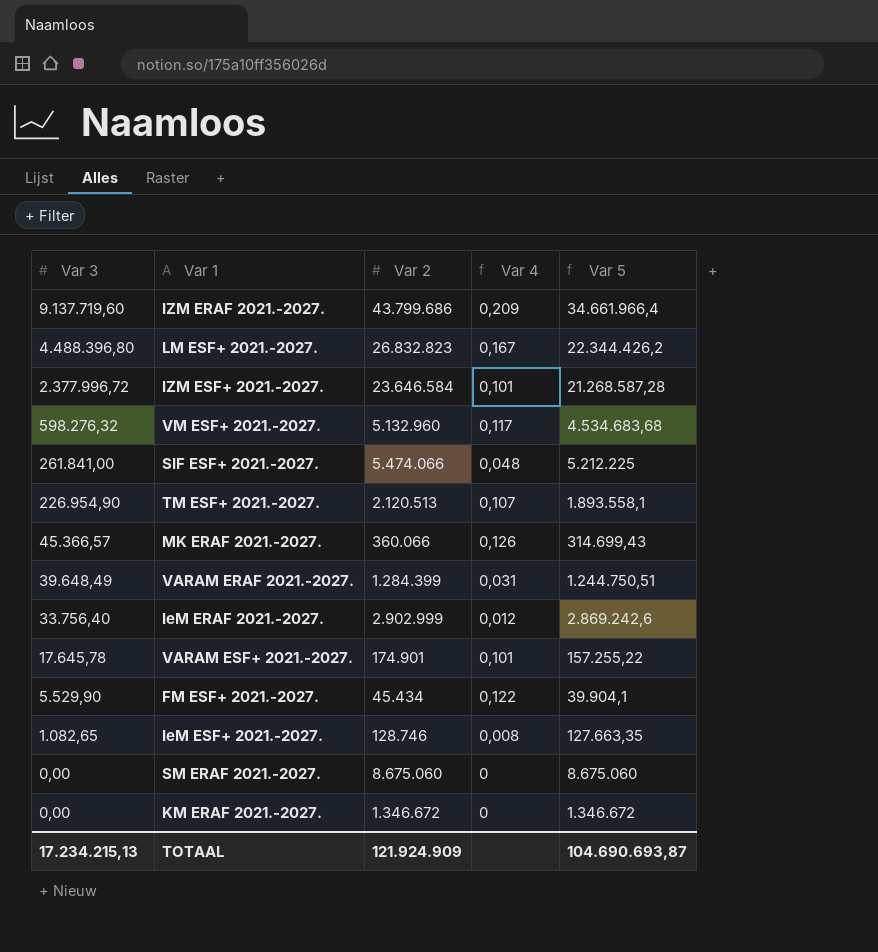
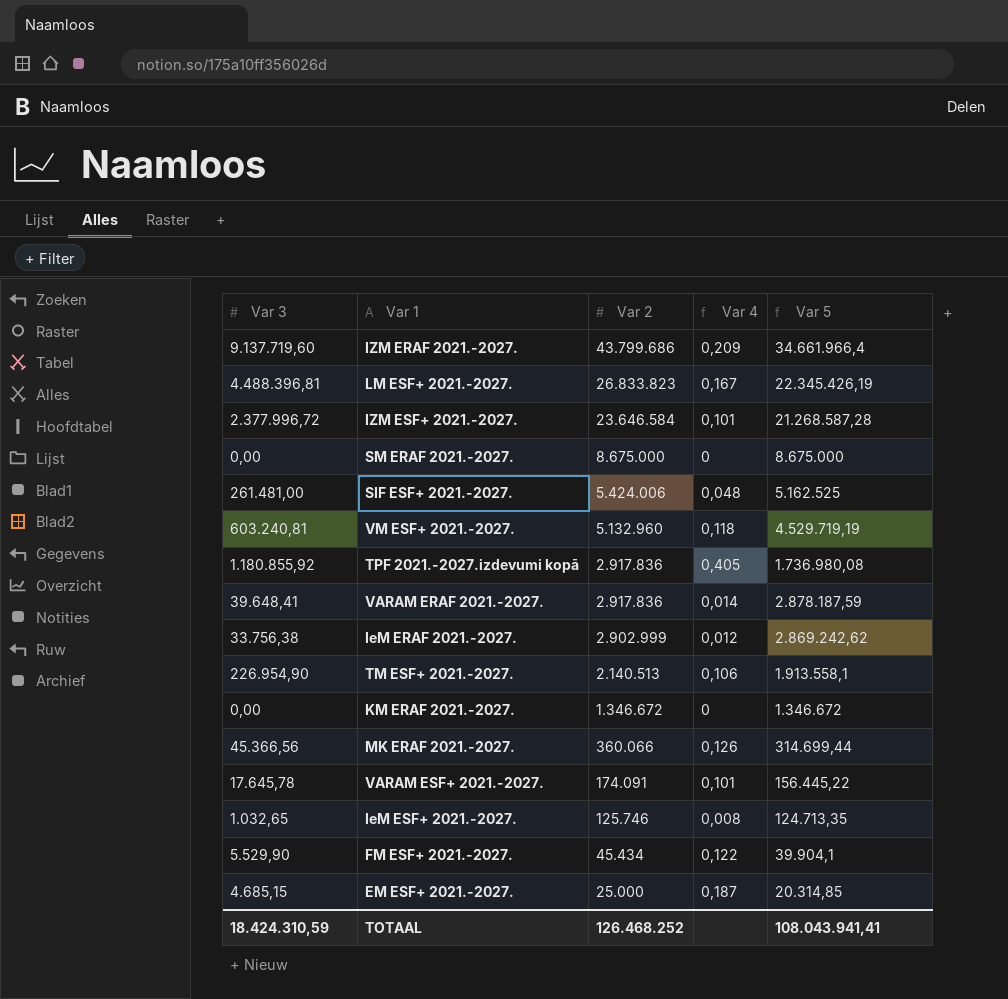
row order: Var 3 descending -> Var 2 descending
LM ESF+ 2021.-2027. | Var 3: 4.488.396,80 -> 4.488.396,81
LM ESF+ 2021.-2027. | Var 2: 26.832.823 -> 26.833.823
LM ESF+ 2021.-2027. | Var 5: 22.344.426,2 -> 22.345.426,19
SM ERAF 2021.-2027. | Var 2: 8.675.060 -> 8.675.000
SM ERAF 2021.-2027. | Var 5: 8.675.060 -> 8.675.000
SIF ESF+ 2021.-2027. | Var 3: 261.841,00 -> 261.481,00
SIF ESF+ 2021.-2027. | Var 2: 5.474.066 -> 5.424.006
SIF ESF+ 2021.-2027. | Var 5: 5.212.225 -> 5.162.525
VM ESF+ 2021.-2027. | Var 3: 598.276,32 -> 603.240,81
VM ESF+ 2021.-2027. | Var 4: 0,117 -> 0,118
VM ESF+ 2021.-2027. | Var 5: 4.534.683,68 -> 4.529.719,19
row TPF 2021.-2027.izdevumi kopā: none -> 1.180.855,92 | 2.917.836 | 0,405 | 1.736.980,08
VARAM ERAF 2021.-2027. | Var 3: 39.648,49 -> 39.648,41
VARAM ERAF 2021.-2027. | Var 2: 1.284.399 -> 2.917.836
VARAM ERAF 2021.-2027. | Var 4: 0,031 -> 0,014
VARAM ERAF 2021.-2027. | Var 5: 1.244.750,51 -> 2.878.187,59
IeM ERAF 2021.-2027. | Var 3: 33.756,40 -> 33.756,38
IeM ERAF 2021.-2027. | Var 5: 2.869.242,6 -> 2.869.242,62
TM ESF+ 2021.-2027. | Var 2: 2.120.513 -> 2.140.513
TM ESF+ 2021.-2027. | Var 4: 0,107 -> 0,106
TM ESF+ 2021.-2027. | Var 5: 1.893.558,1 -> 1.913.558,1
MK ERAF 2021.-2027. | Var 3: 45.366,57 -> 45.366,56
MK ERAF 2021.-2027. | Var 5: 314.699,43 -> 314.699,44
VARAM ESF+ 2021.-2027. | Var 2: 174.901 -> 174.091
VARAM ESF+ 2021.-2027. | Var 5: 157.255,22 -> 156.445,22
IeM ESF+ 2021.-2027. | Var 3: 1.082,65 -> 1.032,65
IeM ESF+ 2021.-2027. | Var 2: 128.746 -> 125.746
IeM ESF+ 2021.-2027. | Var 5: 127.663,35 -> 124.713,35
row EM ESF+ 2021.-2027.: none -> 4.685,15 | 25.000 | 0,187 | 20.314,85
TOTAAL | Var 3: 17.234.215,13 -> 18.424.310,59
TOTAAL | Var 2: 121.924.909 -> 126.468.252
TOTAAL | Var 5: 104.690.693,87 -> 108.043.941,41

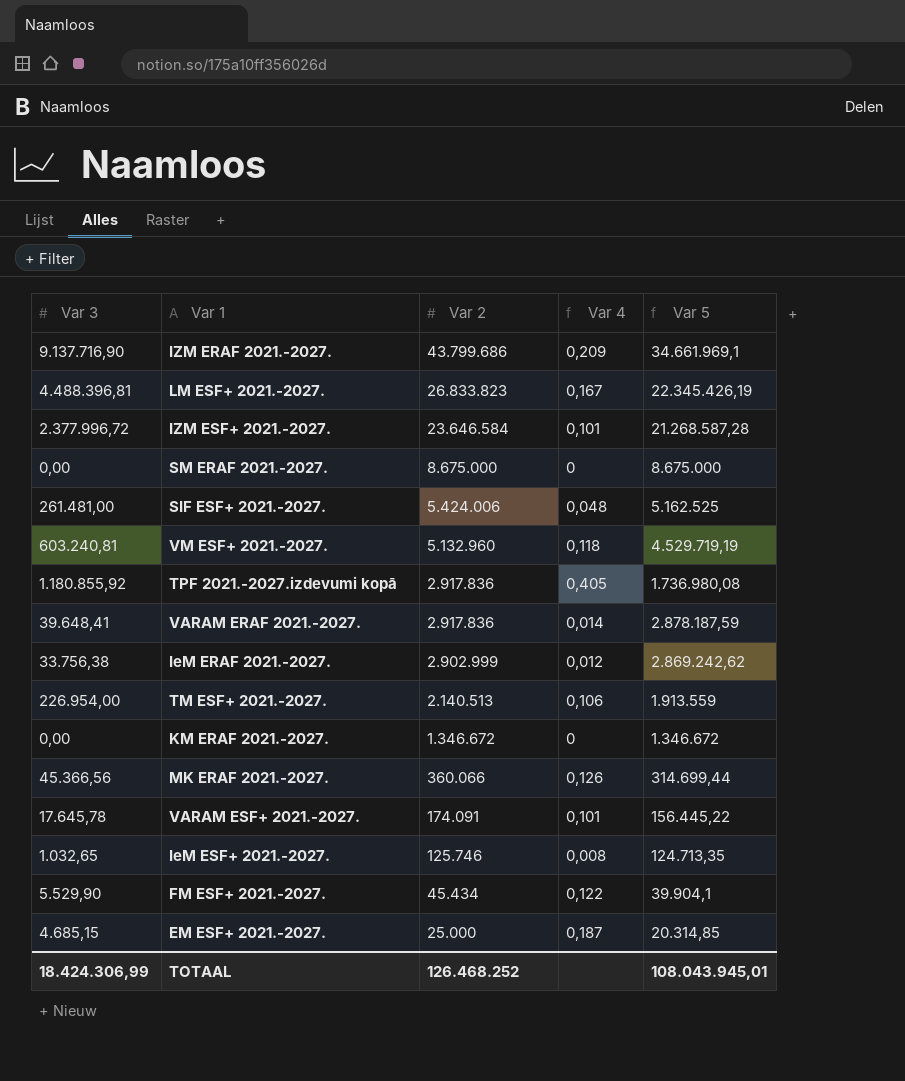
IZM ERAF 2021.-2027. | Var 3: 9.137.719,60 -> 9.137.716,90
IZM ERAF 2021.-2027. | Var 5: 34.661.966,4 -> 34.661.969,1
TM ESF+ 2021.-2027. | Var 3: 226.954,90 -> 226.954,00
TM ESF+ 2021.-2027. | Var 5: 1.913.558,1 -> 1.913.559
TOTAAL | Var 3: 18.424.310,59 -> 18.424.306,99
TOTAAL | Var 5: 108.043.941,41 -> 108.043.945,01

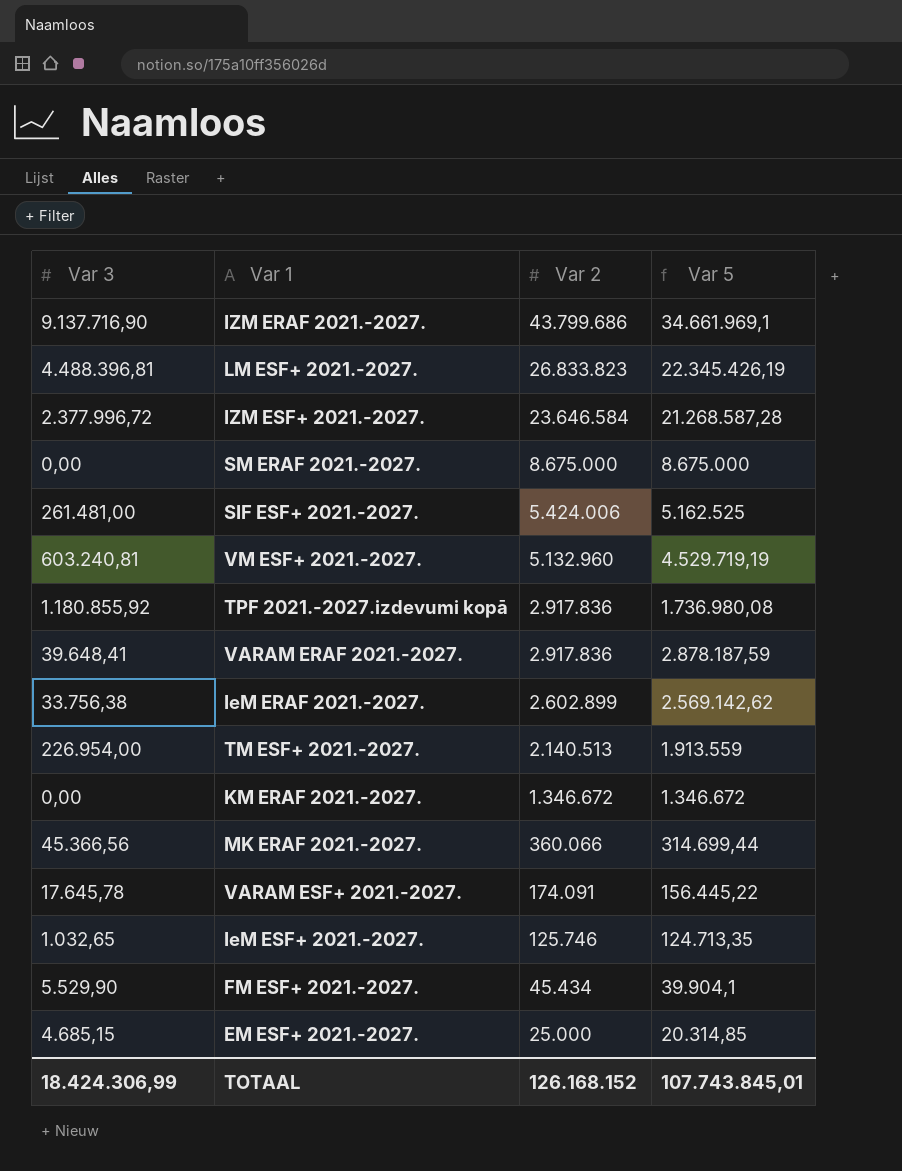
column Var 4 | formula: [Var 3] / [Var 2] -> none
IeM ERAF 2021.-2027. | Var 2: 2.902.999 -> 2.602.899
IeM ERAF 2021.-2027. | Var 5: 2.869.242,62 -> 2.569.142,62
TOTAAL | Var 2: 126.468.252 -> 126.168.152
TOTAAL | Var 5: 108.043.945,01 -> 107.743.845,01

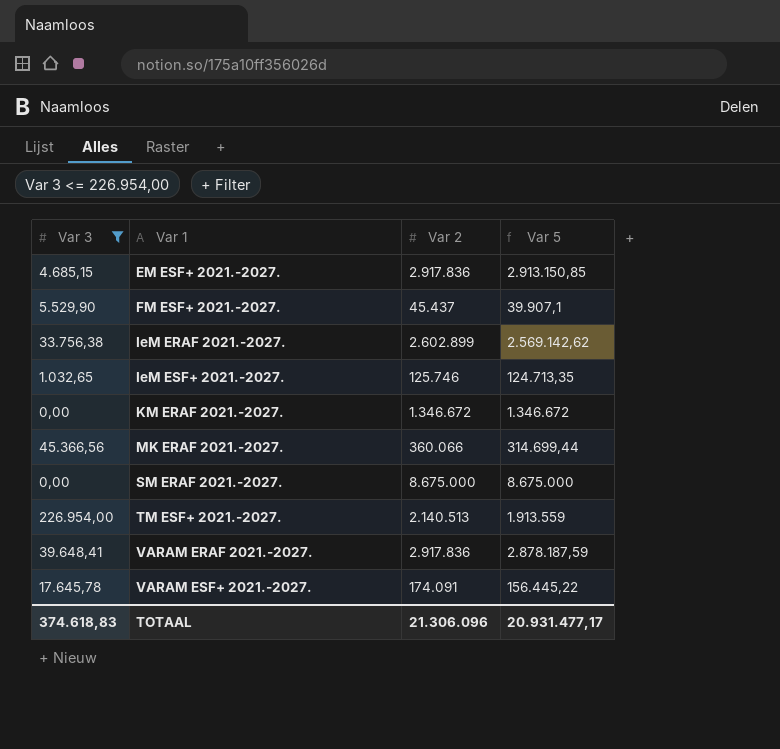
filter: none -> Var 3 <= 226.954,00
row order: Var 2 descending -> Var 1 ascending
EM ESF+ 2021.-2027. | Var 2: 25.000 -> 2.917.836
EM ESF+ 2021.-2027. | Var 5: 20.314,85 -> 2.913.150,85
FM ESF+ 2021.-2027. | Var 2: 45.434 -> 45.437
FM ESF+ 2021.-2027. | Var 5: 39.904,1 -> 39.907,1
TOTAAL | Var 3: 18.424.306,99 -> 374.618,83
TOTAAL | Var 2: 126.168.152 -> 21.306.096
TOTAAL | Var 5: 107.743.845,01 -> 20.931.477,17

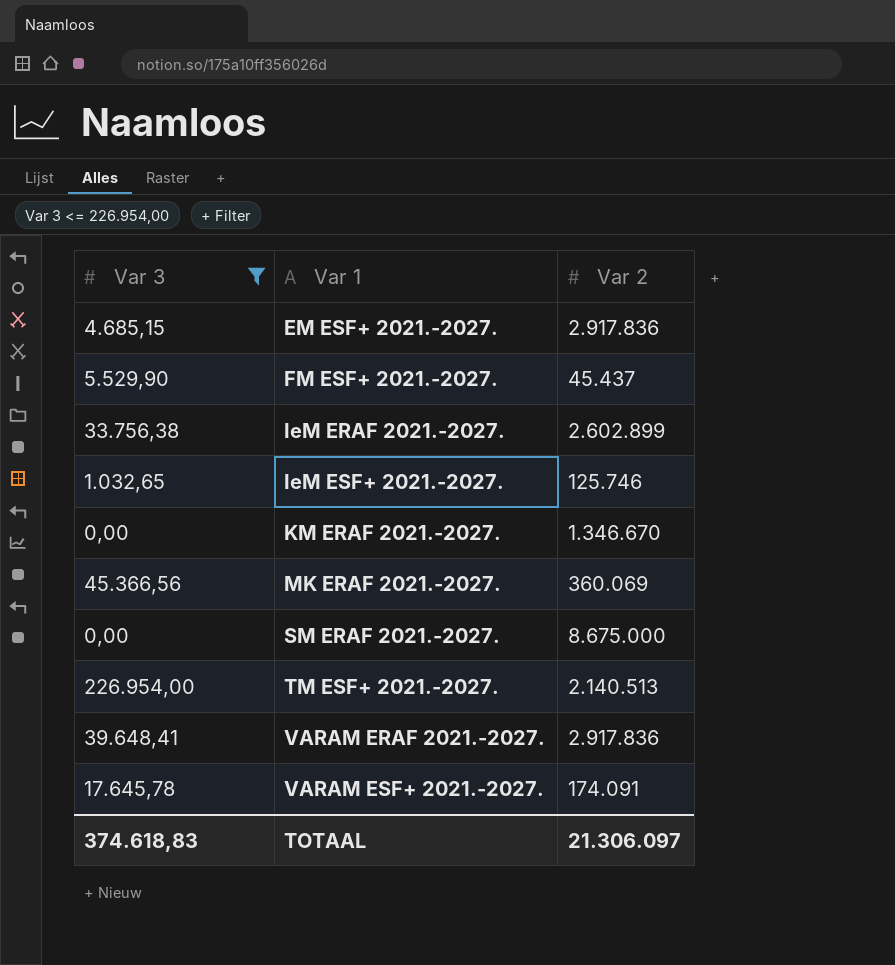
column Var 5 | formula: [Var 2] - [Var 3] -> none
KM ERAF 2021.-2027. | Var 2: 1.346.672 -> 1.346.670
MK ERAF 2021.-2027. | Var 2: 360.066 -> 360.069
TOTAAL | Var 2: 21.306.096 -> 21.306.097

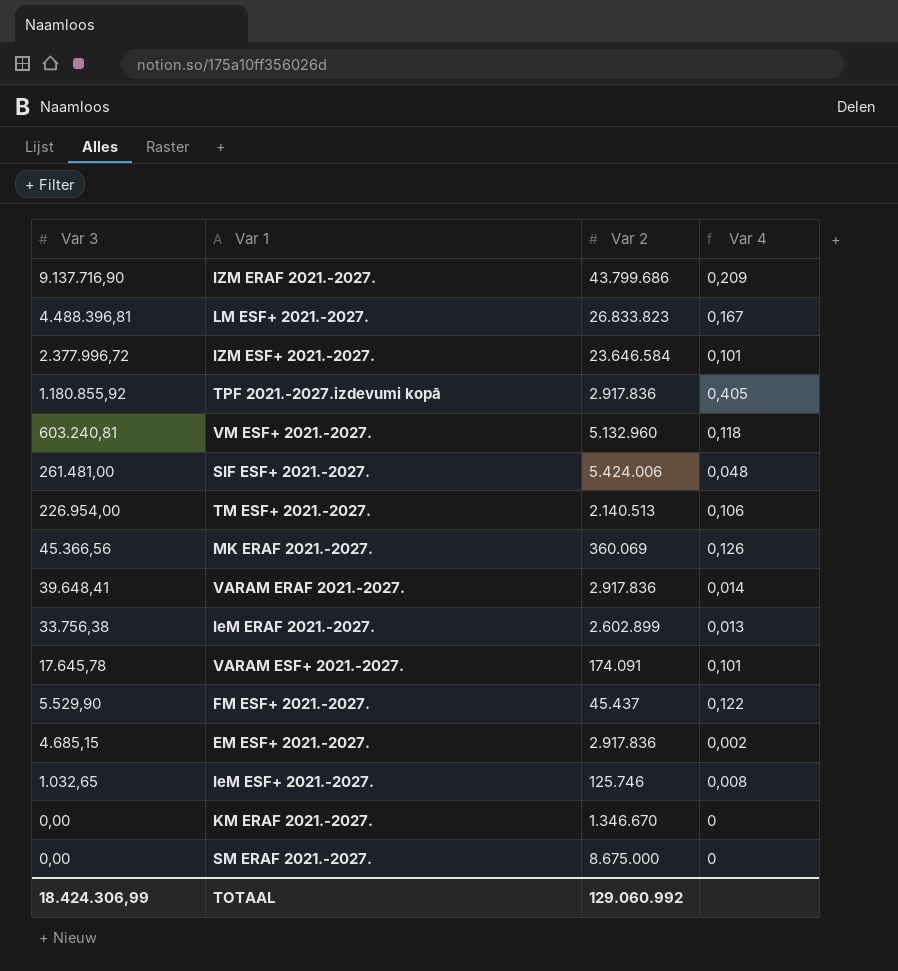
filter: Var 3 <= 226.954,00 -> none
row order: Var 1 ascending -> Var 3 descending
column Var 4 | formula: none -> [Var 3] / [Var 2]
TOTAAL | Var 3: 374.618,83 -> 18.424.306,99
TOTAAL | Var 2: 21.306.097 -> 129.060.992

